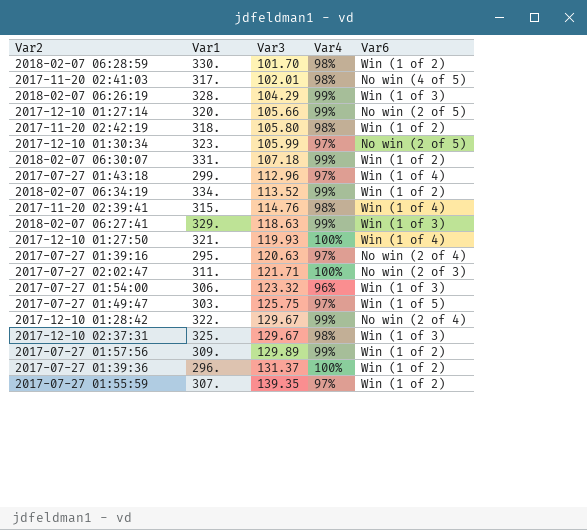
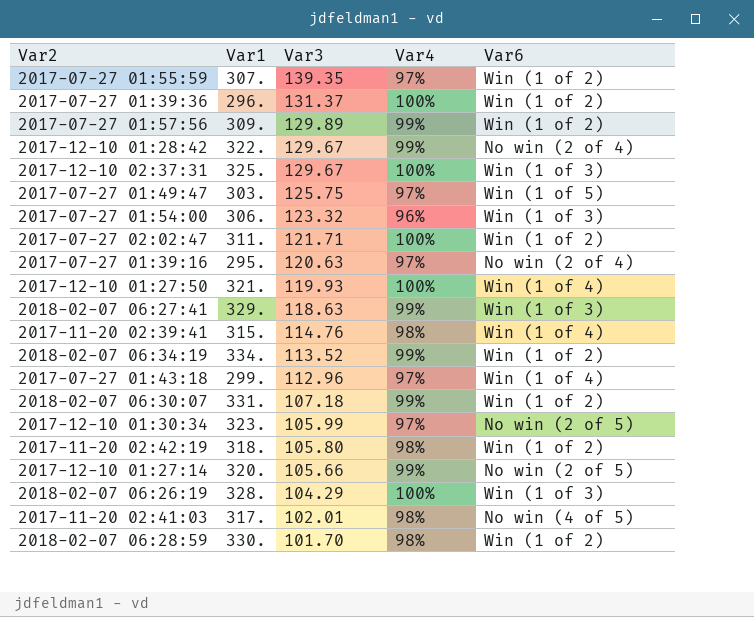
row order: Var3 ascending -> Var3 descending
2017-12-10 02:37:31 | Var4: 98% -> 100%
2017-07-27 02:02:47 | Var6: No win (2 of 3) -> Win (1 of 2)
2018-02-07 06:26:19 | Var4: 99% -> 100%

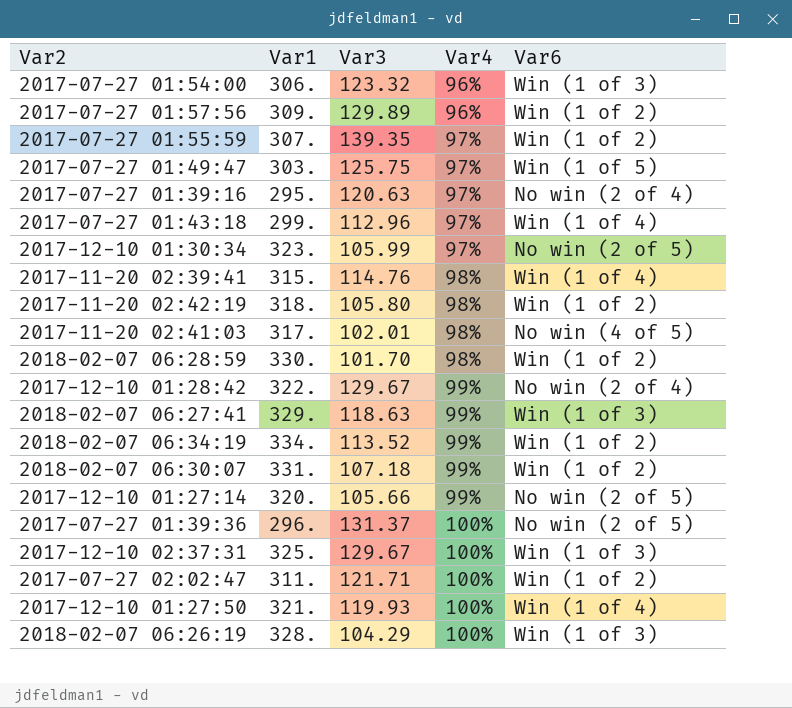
row order: Var3 descending -> Var4 ascending
2017-07-27 01:57:56 | Var4: 99% -> 96%
2017-07-27 01:39:36 | Var6: Win (1 of 2) -> No win (2 of 5)

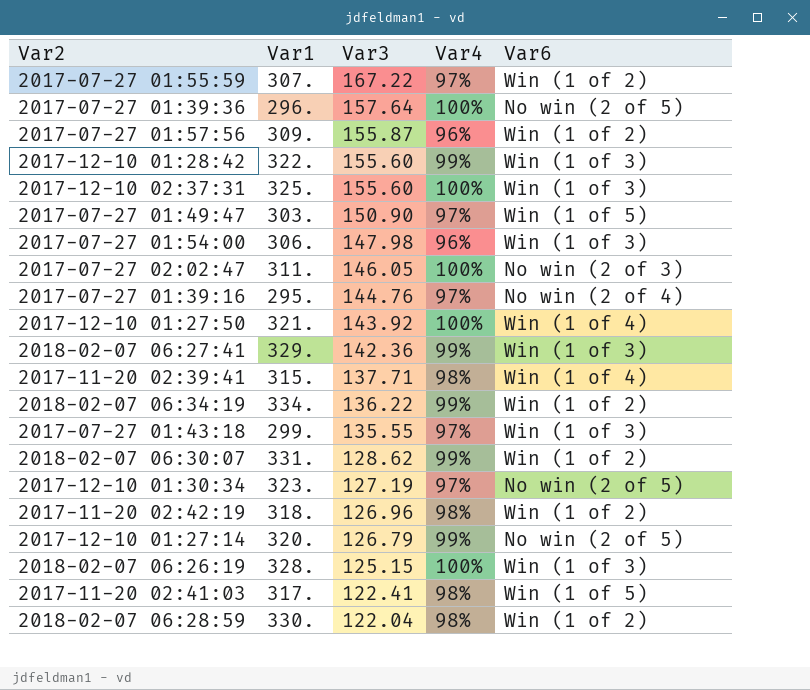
row order: Var4 ascending -> Var3 descending
2017-07-27 01:55:59 | Var3: 139.35 -> 167.22
2017-07-27 01:39:36 | Var3: 131.37 -> 157.64
2017-07-27 01:57:56 | Var3: 129.89 -> 155.87
2017-12-10 01:28:42 | Var3: 129.67 -> 155.60
2017-12-10 01:28:42 | Var6: No win (2 of 4) -> Win (1 of 3)
2017-12-10 02:37:31 | Var3: 129.67 -> 155.60
2017-07-27 01:49:47 | Var3: 125.75 -> 150.90
2017-07-27 01:54:00 | Var3: 123.32 -> 147.98
2017-07-27 02:02:47 | Var3: 121.71 -> 146.05
2017-07-27 02:02:47 | Var6: Win (1 of 2) -> No win (2 of 3)
2017-07-27 01:39:16 | Var3: 120.63 -> 144.76
2017-12-10 01:27:50 | Var3: 119.93 -> 143.92
2018-02-07 06:27:41 | Var3: 118.63 -> 142.36
2017-11-20 02:39:41 | Var3: 114.76 -> 137.71
2018-02-07 06:34:19 | Var3: 113.52 -> 136.22
2017-07-27 01:43:18 | Var3: 112.96 -> 135.55
2017-07-27 01:43:18 | Var6: Win (1 of 4) -> Win (1 of 3)
2018-02-07 06:30:07 | Var3: 107.18 -> 128.62
2017-12-10 01:30:34 | Var3: 105.99 -> 127.19
2017-11-20 02:42:19 | Var3: 105.80 -> 126.96
2017-12-10 01:27:14 | Var3: 105.66 -> 126.79
2018-02-07 06:26:19 | Var3: 104.29 -> 125.15
2017-11-20 02:41:03 | Var3: 102.01 -> 122.41
2017-11-20 02:41:03 | Var6: No win (4 of 5) -> Win (1 of 5)
2018-02-07 06:28:59 | Var3: 101.70 -> 122.04

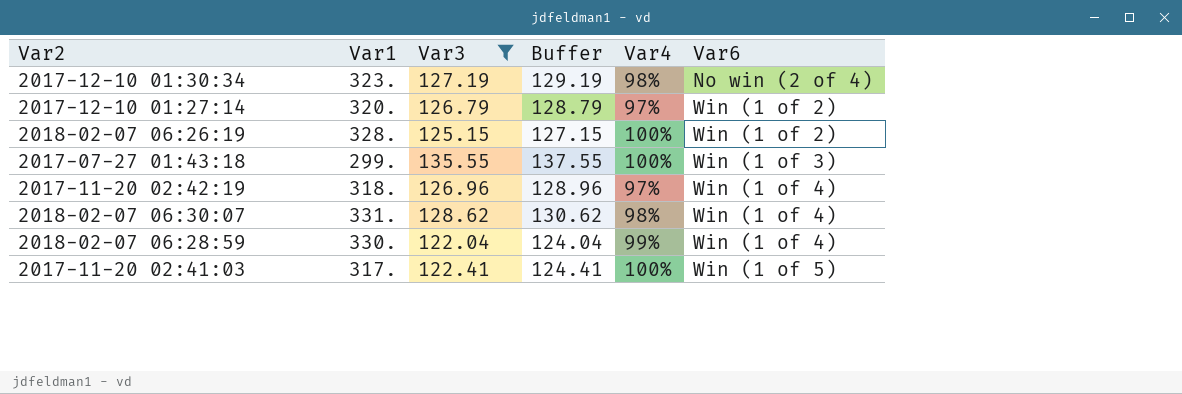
filter: none -> Var3 <= 135.55
row order: Var3 descending -> Var6 ascending
column Buffer | formula: none -> [Var3] + 2
2017-12-10 01:30:34 | Var4: 97% -> 98%
2017-12-10 01:30:34 | Var6: No win (2 of 5) -> No win (2 of 4)
2017-12-10 01:27:14 | Var4: 99% -> 97%
2017-12-10 01:27:14 | Var6: No win (2 of 5) -> Win (1 of 2)
2018-02-07 06:26:19 | Var6: Win (1 of 3) -> Win (1 of 2)
2017-07-27 01:43:18 | Var4: 97% -> 100%
2017-11-20 02:42:19 | Var4: 98% -> 97%
2017-11-20 02:42:19 | Var6: Win (1 of 2) -> Win (1 of 4)
2018-02-07 06:30:07 | Var4: 99% -> 98%
2018-02-07 06:30:07 | Var6: Win (1 of 2) -> Win (1 of 4)
2018-02-07 06:28:59 | Var4: 98% -> 99%
2018-02-07 06:28:59 | Var6: Win (1 of 2) -> Win (1 of 4)
2017-11-20 02:41:03 | Var4: 98% -> 100%

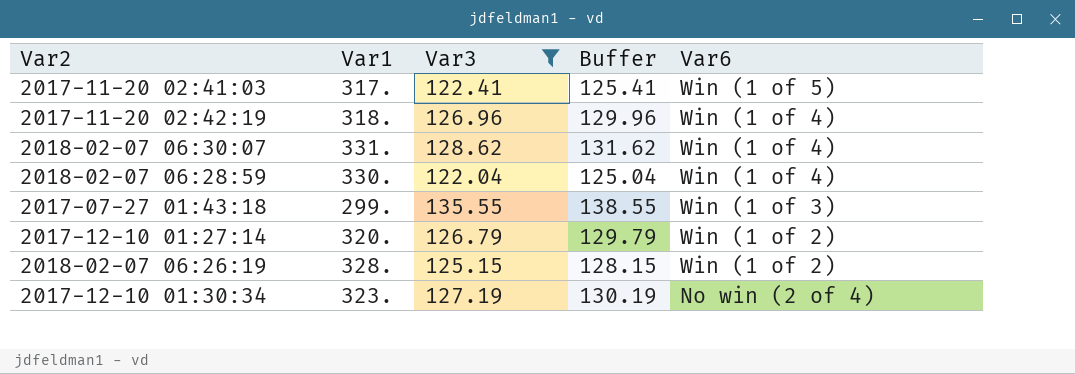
row order: Var6 ascending -> Var6 descending
column Var4 | position: 5 -> none
column Buffer | formula: [Var3] + 2 -> [Var3] + 3

